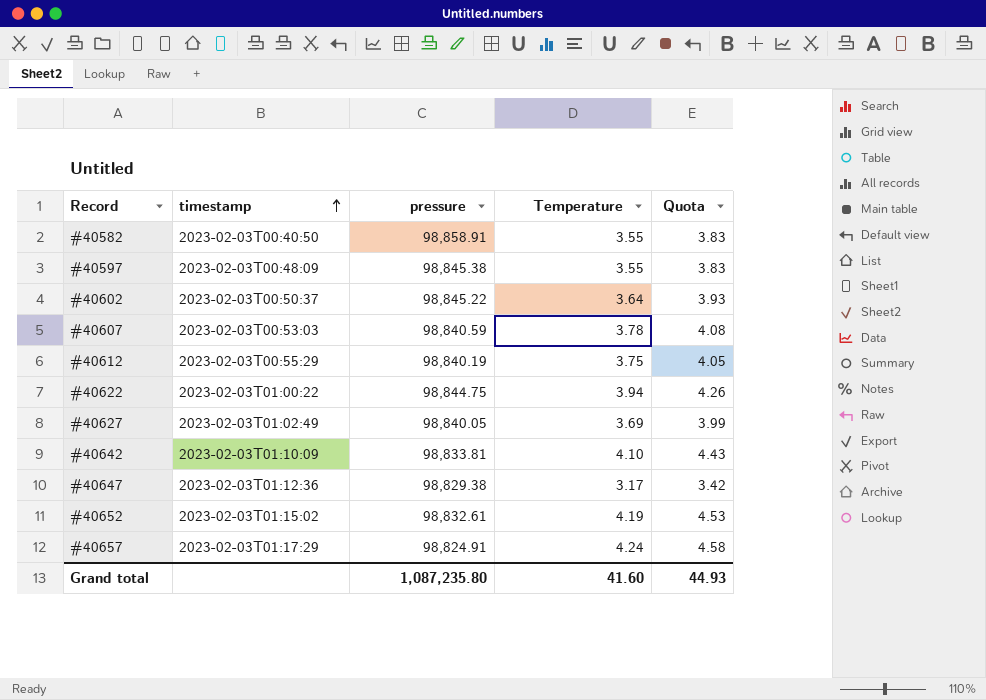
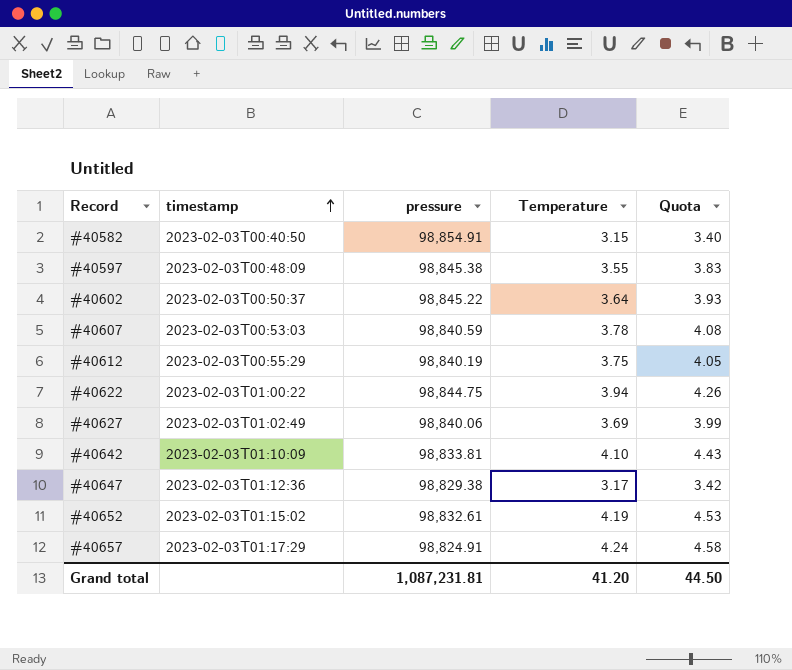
#40582 | pressure: 98,858.91 -> 98,854.91
#40582 | Temperature: 3.55 -> 3.15
#40582 | Quota: 3.83 -> 3.40
#40627 | pressure: 98,840.05 -> 98,840.06
Grand total | pressure: 1,087,235.80 -> 1,087,231.81
Grand total | Temperature: 41.60 -> 41.20
Grand total | Quota: 44.93 -> 44.50

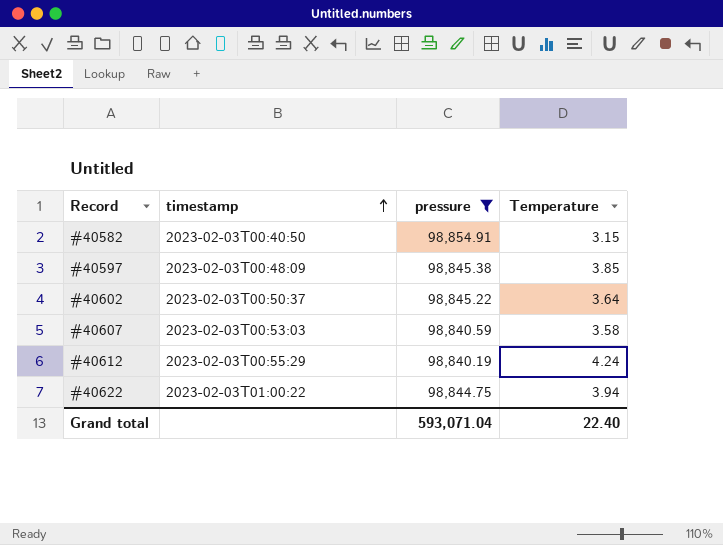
filter: none -> pressure >= 98,840.19
column Quota | formula: [Temperature] * 1.08 -> none
#40597 | Temperature: 3.55 -> 3.85
#40607 | Temperature: 3.78 -> 3.58
#40612 | Temperature: 3.75 -> 4.24
Grand total | pressure: 1,087,231.81 -> 593,071.04
Grand total | Temperature: 41.20 -> 22.40

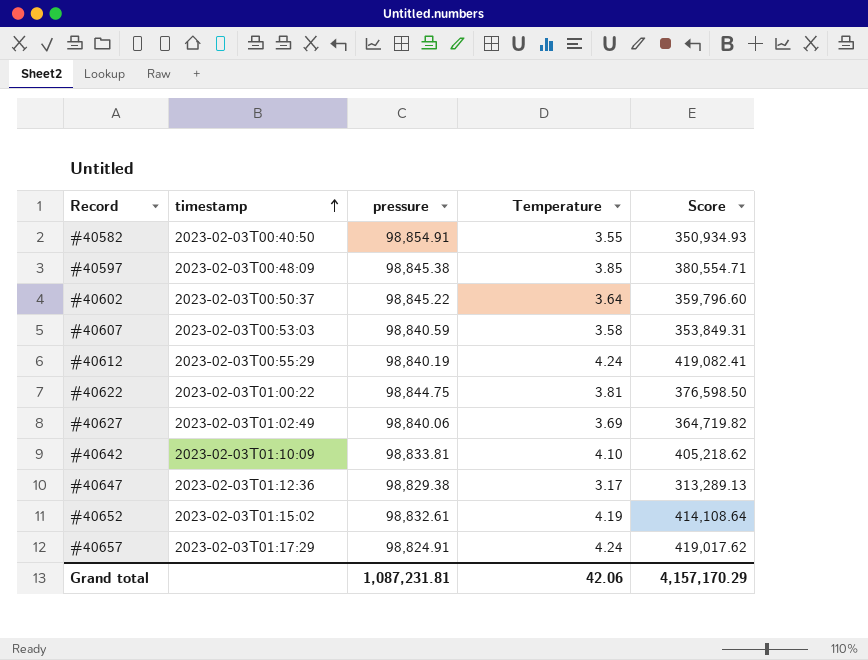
filter: pressure >= 98,840.19 -> none
column Score | formula: none -> [pressure] * [Temperature]
#40582 | Temperature: 3.15 -> 3.55
#40622 | Temperature: 3.94 -> 3.81
Grand total | pressure: 593,071.04 -> 1,087,231.81
Grand total | Temperature: 22.40 -> 42.06

